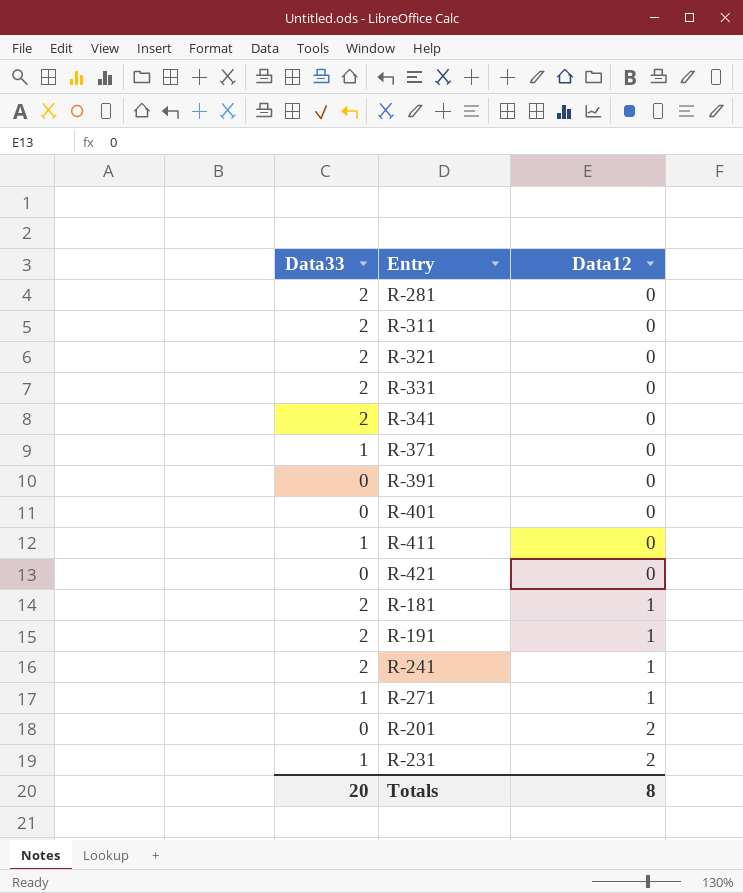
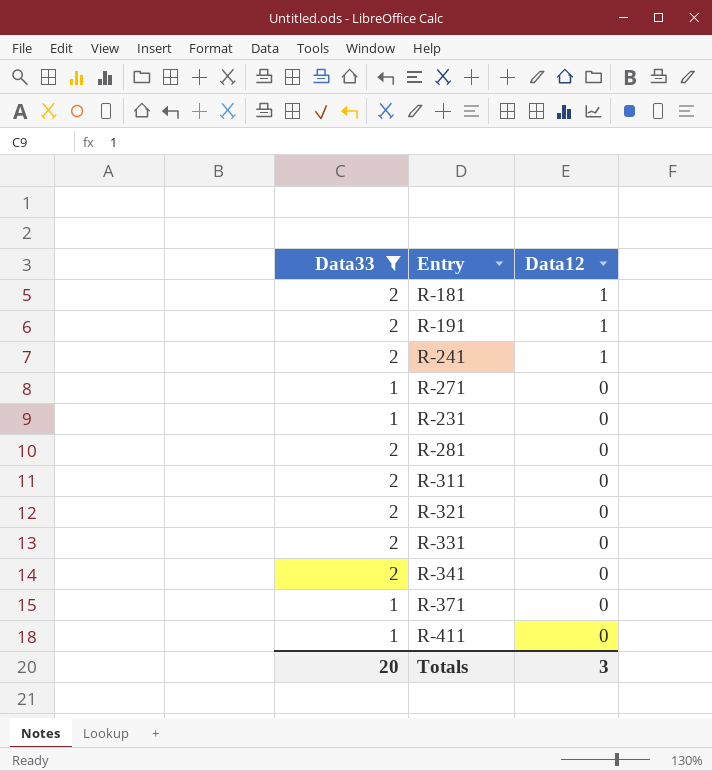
filter: none -> Data33 != 0
row order: Data12 ascending -> Data12 descending
R-271 | Data12: 1 -> 0
R-231 | Data12: 2 -> 0
Totals | Data12: 8 -> 3

